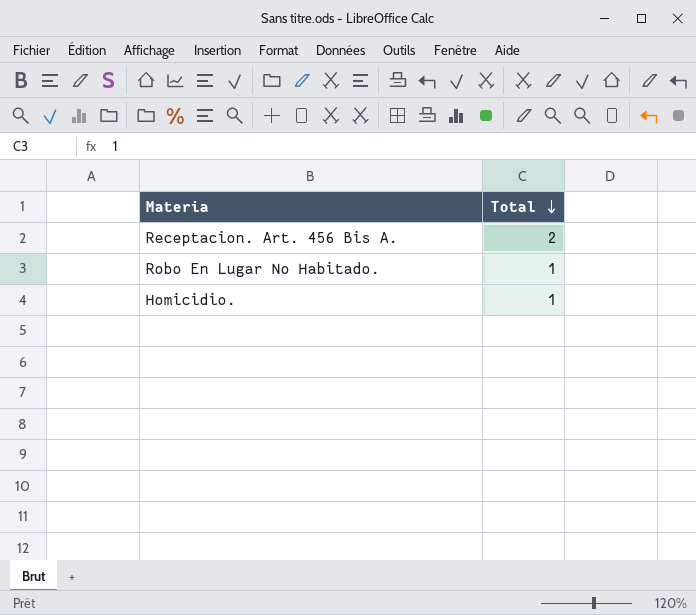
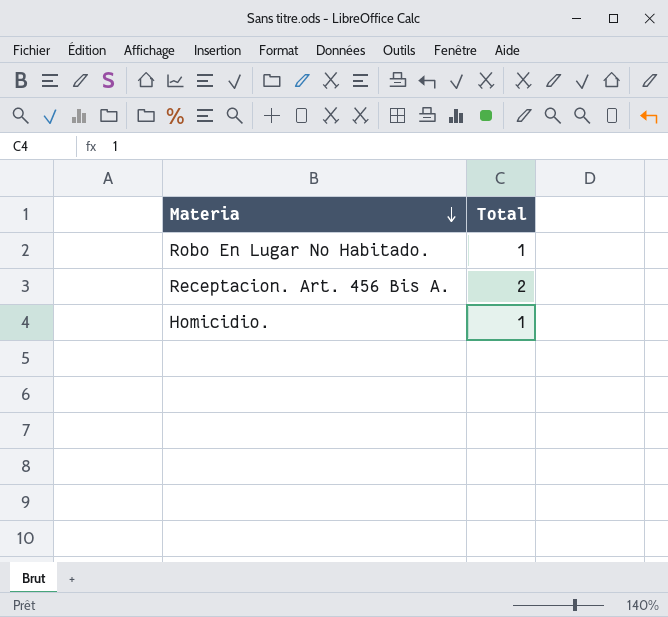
row order: Total descending -> Materia descending

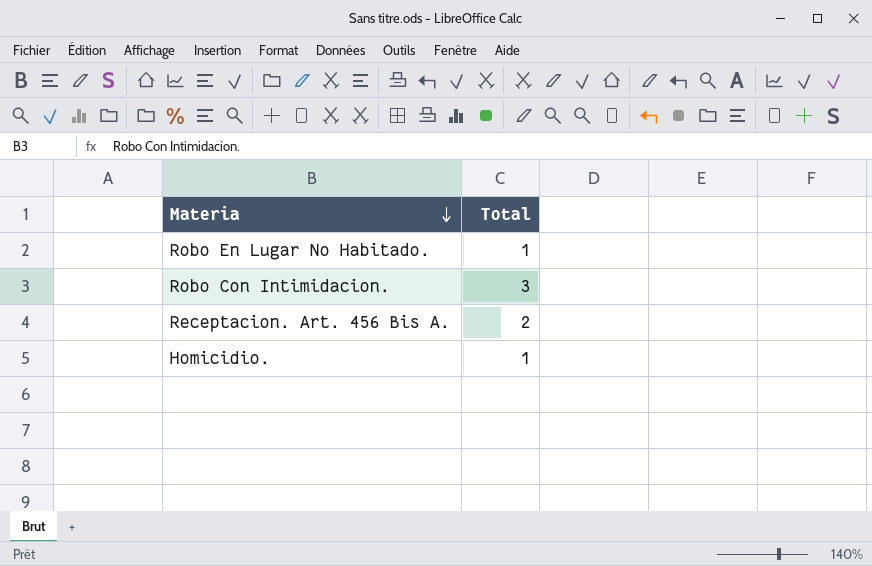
row Robo Con Intimidacion.: none -> 3

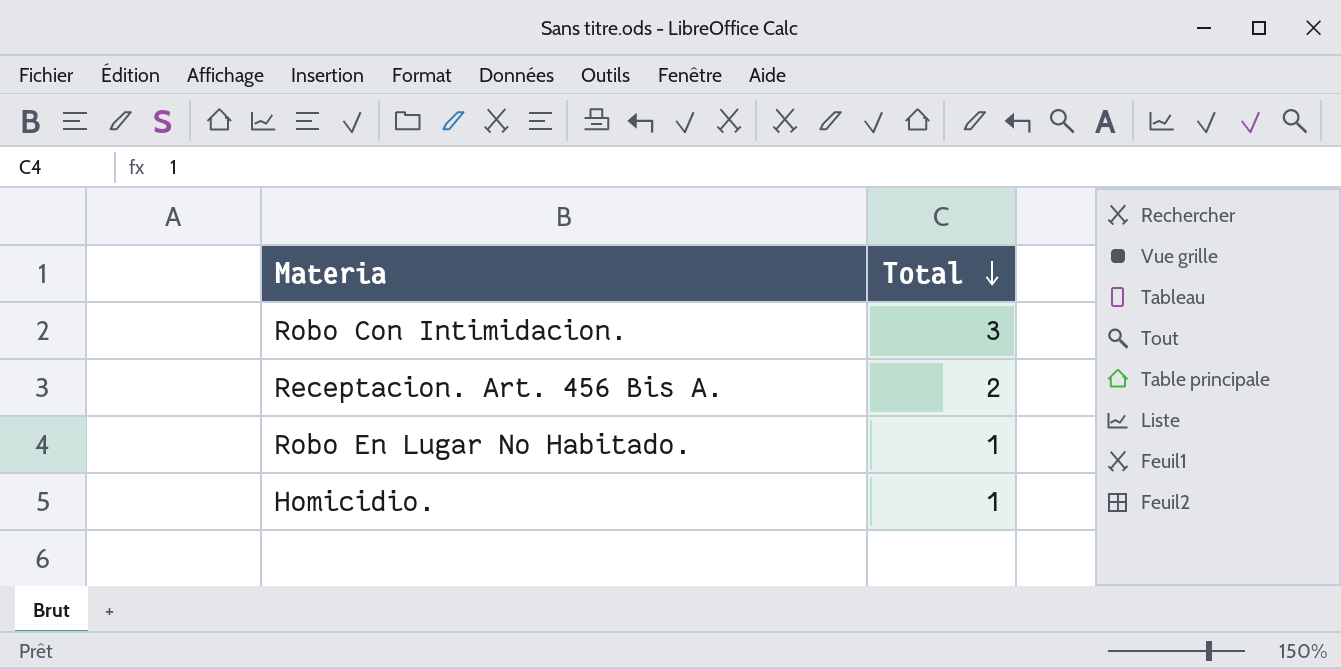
row order: Materia descending -> Total descending

